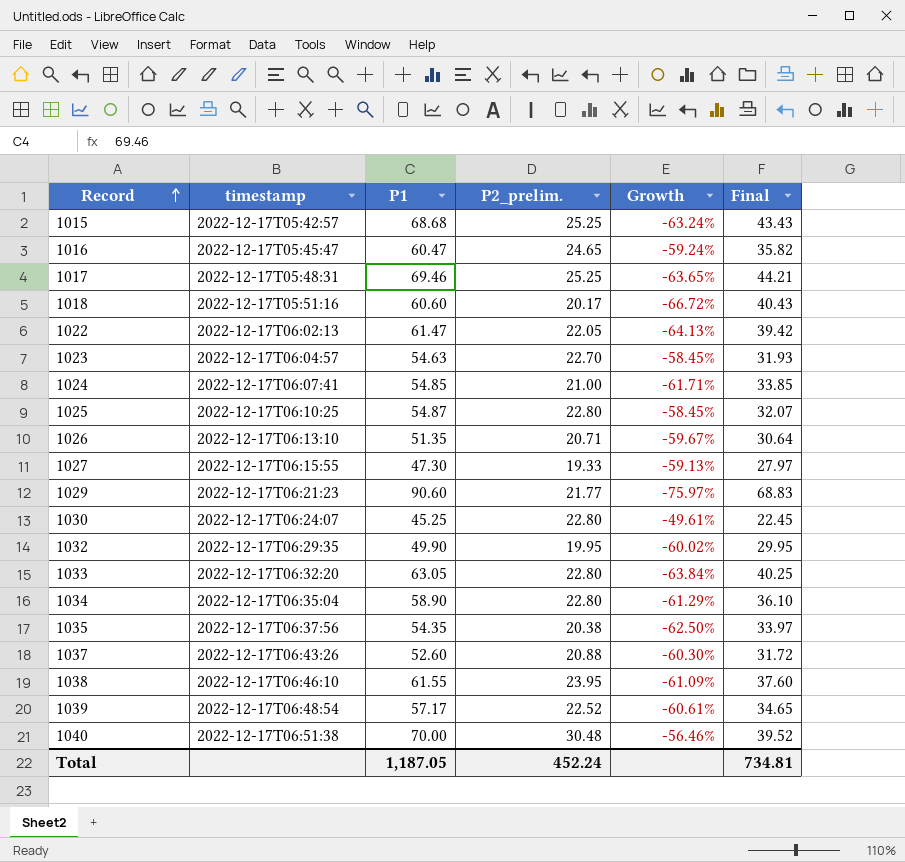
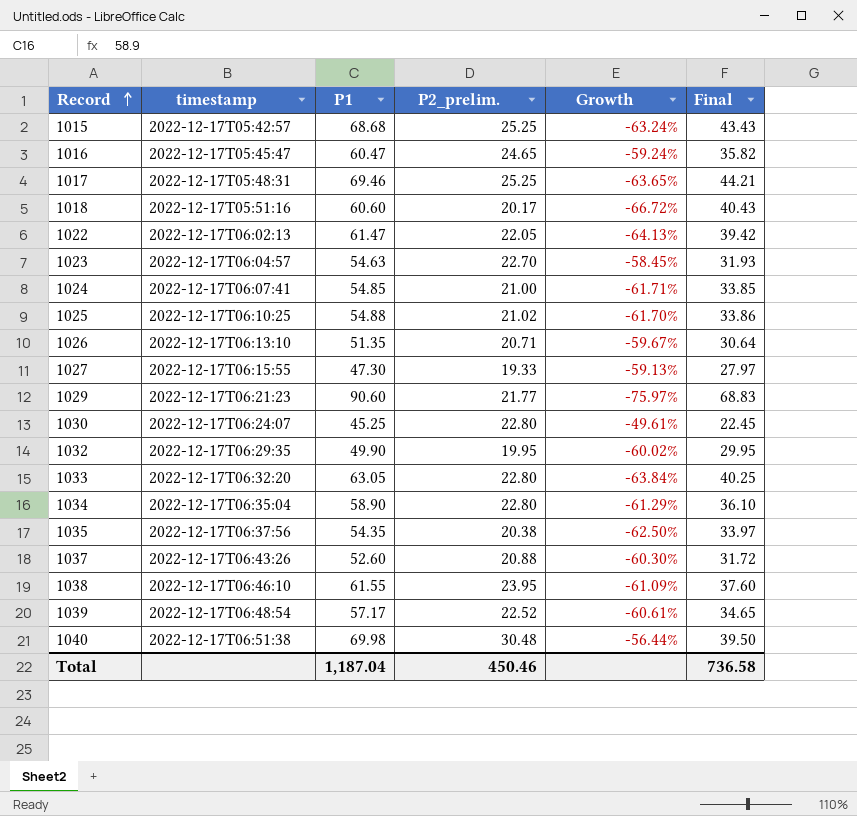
1025 | P1: 54.87 -> 54.88
1025 | P2_prelim.: 22.80 -> 21.02
1025 | Growth: -58.45% -> -61.70%
1025 | Final: 32.07 -> 33.86
1040 | P1: 70.00 -> 69.98
1040 | Growth: -56.46% -> -56.44%
1040 | Final: 39.52 -> 39.50
Total | P1: 1,187.05 -> 1,187.04
Total | P2_prelim.: 452.24 -> 450.46
Total | Final: 734.81 -> 736.58

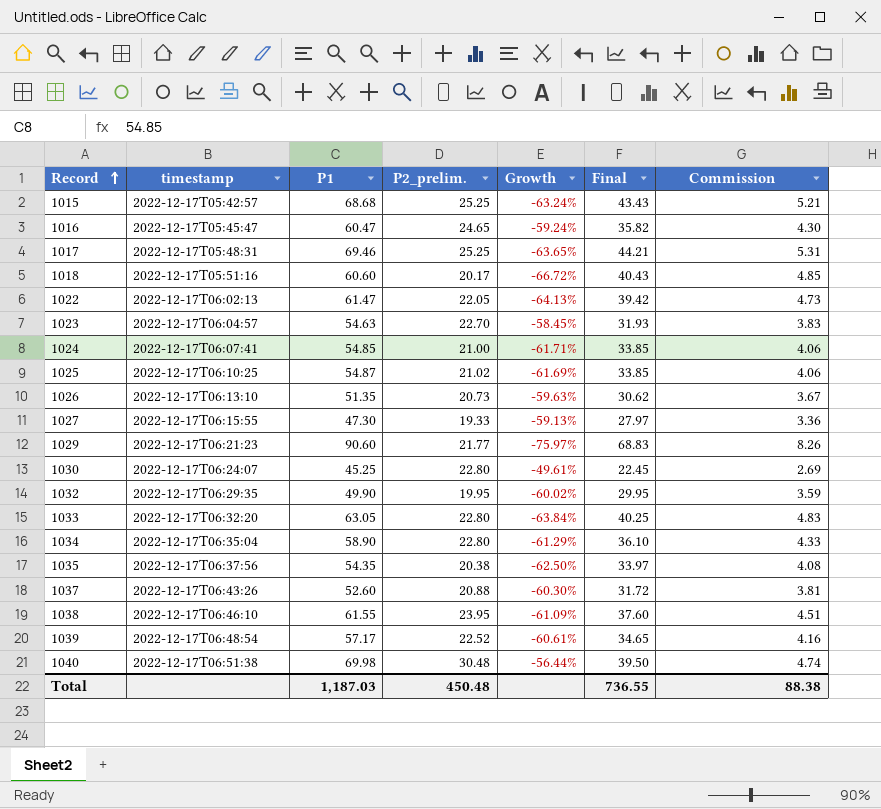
column Commission | formula: none -> [Final] * 0.12
1025 | P1: 54.88 -> 54.87
1025 | Growth: -61.70% -> -61.69%
1025 | Final: 33.86 -> 33.85
1026 | P2_prelim.: 20.71 -> 20.73
1026 | Growth: -59.67% -> -59.63%
1026 | Final: 30.64 -> 30.62
Total | P1: 1,187.04 -> 1,187.03
Total | P2_prelim.: 450.46 -> 450.48
Total | Final: 736.58 -> 736.55

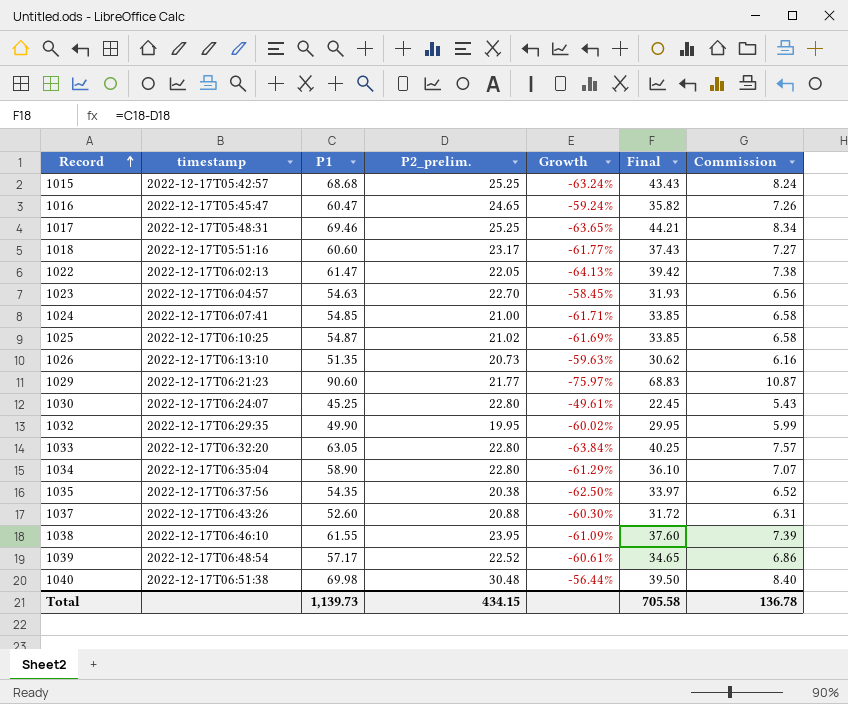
column Commission | formula: [Final] * 0.12 -> [P1] * 0.12
row 1027: 2022-12-17T06:15:55 | 47.30 | 19.33 | -59.13% | 27.97 | 3.36 -> none
1018 | P2_prelim.: 20.17 -> 23.17
1018 | Growth: -66.72% -> -61.77%
1018 | Final: 40.43 -> 37.43
Total | P1: 1,187.03 -> 1,139.73
Total | P2_prelim.: 450.48 -> 434.15
Total | Final: 736.55 -> 705.58
Total | Commission: 88.38 -> 136.78

